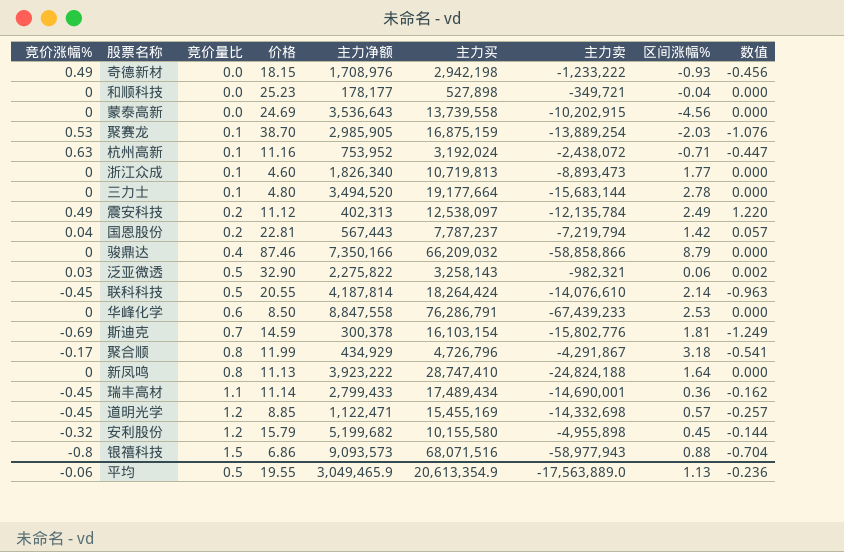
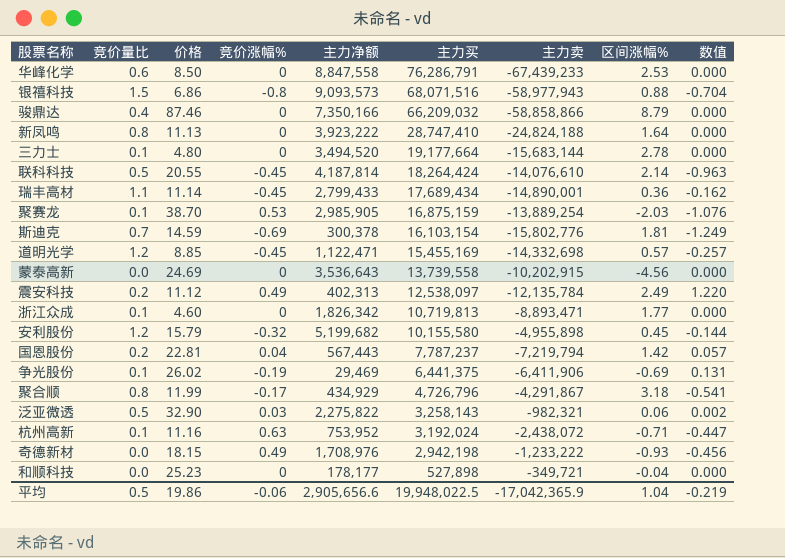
row order: 竞价量比 ascending -> 主力买 descending
column 竞价涨幅% | position: 1 -> 4
瑞丰高材 | 主力买: 17,489,434 -> 17,689,434
瑞丰高材 | 主力卖: -14,690,001 -> -14,890,001
浙江众成 | 主力净额: 1,826,340 -> 1,826,342
浙江众成 | 主力卖: -8,893,473 -> -8,893,471
row 争光股份: none -> 0.1 | 26.02 | -0.19 | 29,469 | 6,441,375 | -6,411,906 | -0.69 | 0.131
平均 | 价格: 19.55 -> 19.86
平均 | 主力净额: 3,049,465.9 -> 2,905,656.6
平均 | 主力买: 20,613,354.9 -> 19,948,022.5
平均 | 主力卖: -17,563,889.0 -> -17,042,365.9
平均 | 区间涨幅%: 1.13 -> 1.04
平均 | 数值: -0.236 -> -0.219

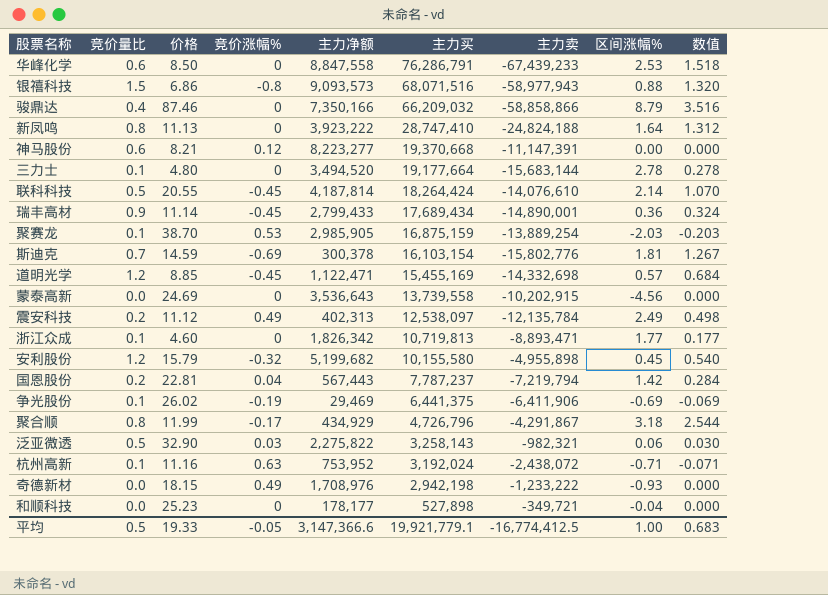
column 数值 | formula: [竞价涨幅%] * [区间涨幅%] -> [竞价量比] * [区间涨幅%]
row 神马股份: none -> 0.6 | 8.21 | 0.12 | 8,223,277 | 19,370,668 | -11,147,391 | 0.00 | 0.000
瑞丰高材 | 竞价量比: 1.1 -> 0.9
平均 | 价格: 19.86 -> 19.33
平均 | 竞价涨幅%: -0.06 -> -0.05
平均 | 主力净额: 2,905,656.6 -> 3,147,366.6
平均 | 主力买: 19,948,022.5 -> 19,921,779.1
平均 | 主力卖: -17,042,365.9 -> -16,774,412.5
平均 | 区间涨幅%: 1.04 -> 1.00
平均 | 数值: -0.219 -> 0.683

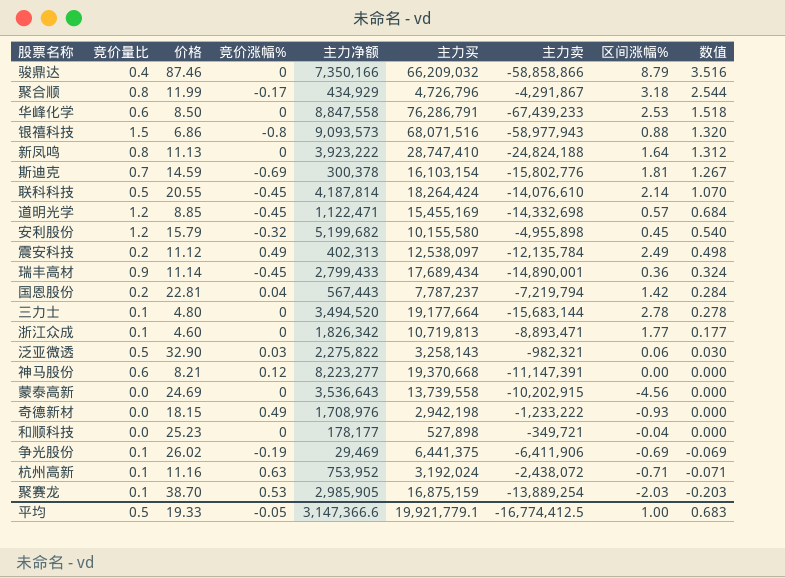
row order: 主力买 descending -> 数值 descending

